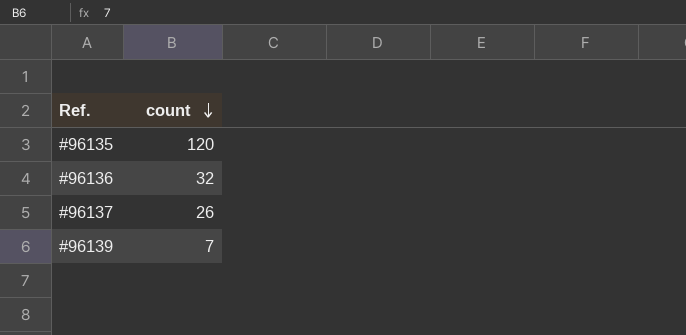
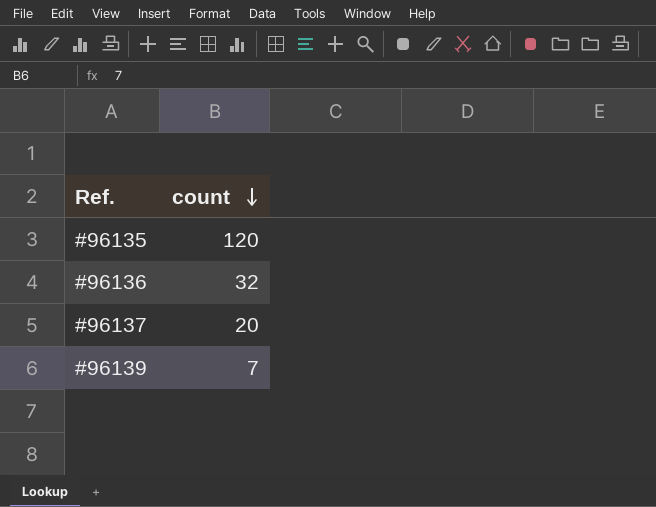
#96137 | count: 26 -> 20

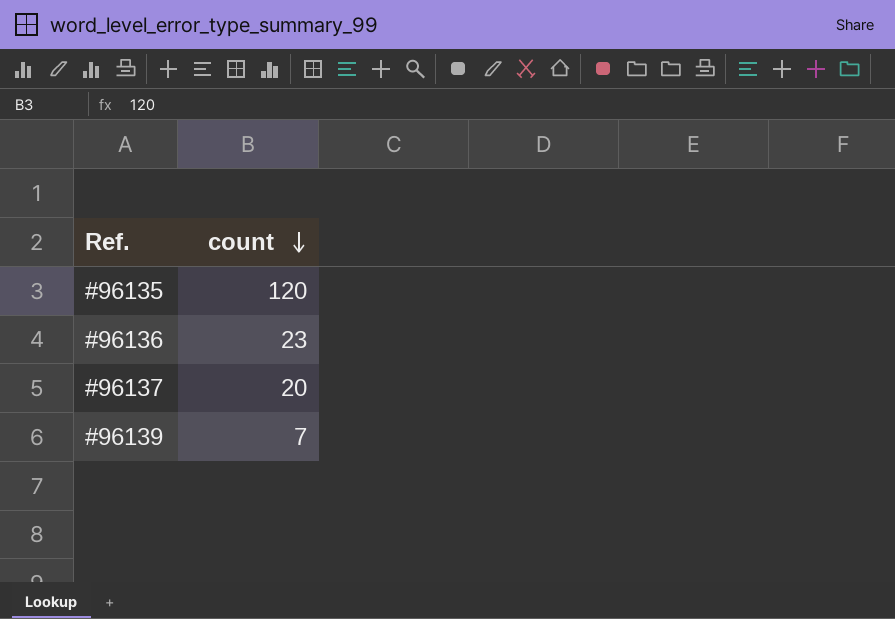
#96136 | count: 32 -> 23

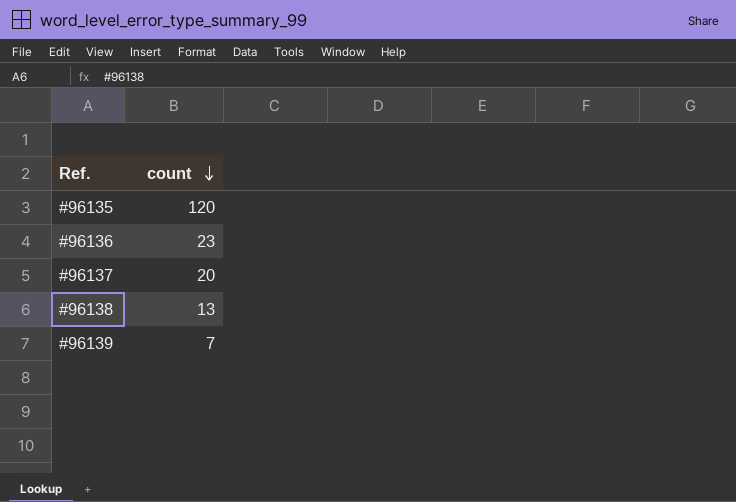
row #96138: none -> 13

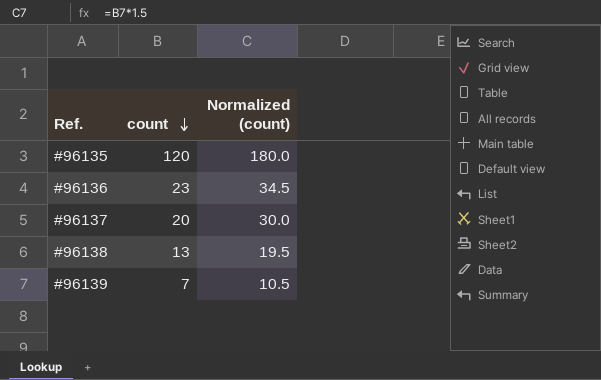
column Normalized (count) | formula: none -> [count] * 1.5

